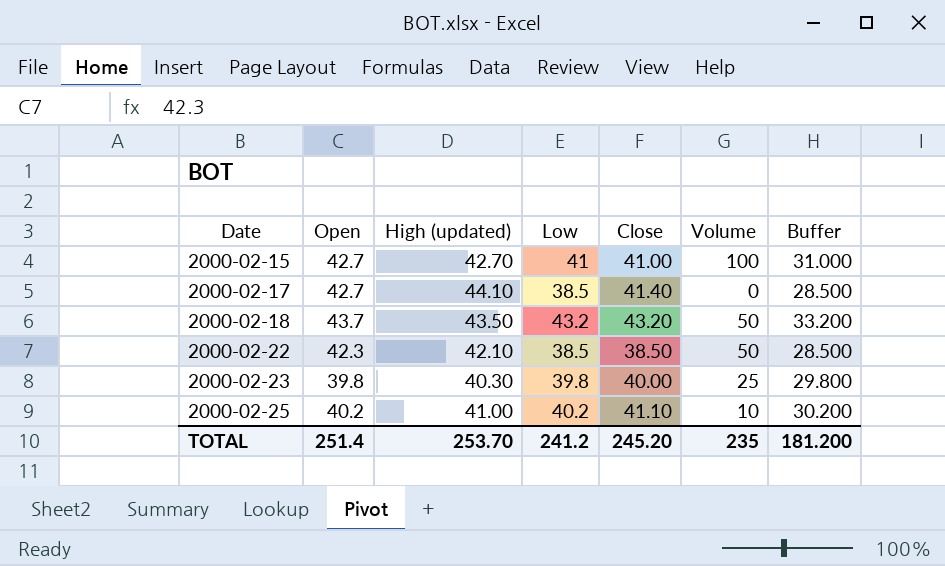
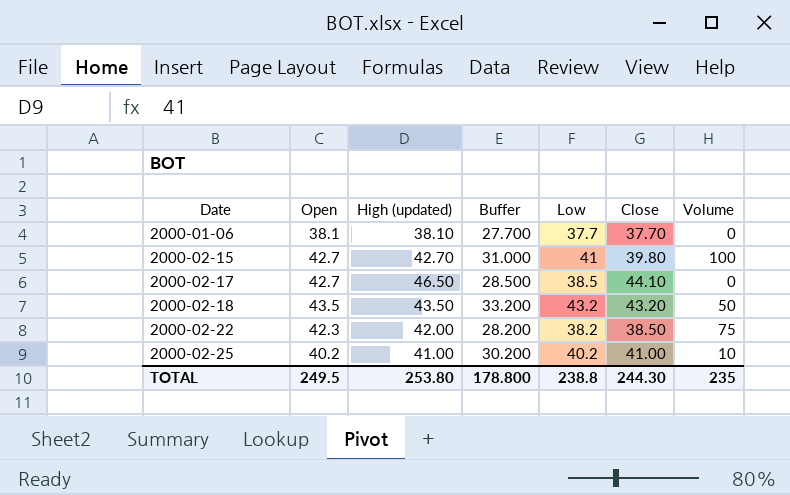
column Buffer | position: 7 -> 4
row 2000-02-23: 39.8 | 40.30 | 39.8 | 40.00 | 25 | 29.800 -> none
row 2000-01-06: none -> 38.1 | 38.10 | 27.700 | 37.7 | 37.70 | 0
2000-02-15 | Close: 41.00 -> 39.80
2000-02-17 | High (updated): 44.10 -> 46.50
2000-02-17 | Close: 41.40 -> 44.10
2000-02-18 | Open: 43.7 -> 43.5
2000-02-22 | High (updated): 42.10 -> 42.00
2000-02-22 | Buffer: 28.500 -> 28.200
2000-02-22 | Low: 38.5 -> 38.2
2000-02-22 | Volume: 50 -> 75
2000-02-25 | Close: 41.10 -> 41.00
TOTAL | Open: 251.4 -> 249.5
TOTAL | High (updated): 253.70 -> 253.80
TOTAL | Buffer: 181.200 -> 178.800
TOTAL | Low: 241.2 -> 238.8
TOTAL | Close: 245.20 -> 244.30

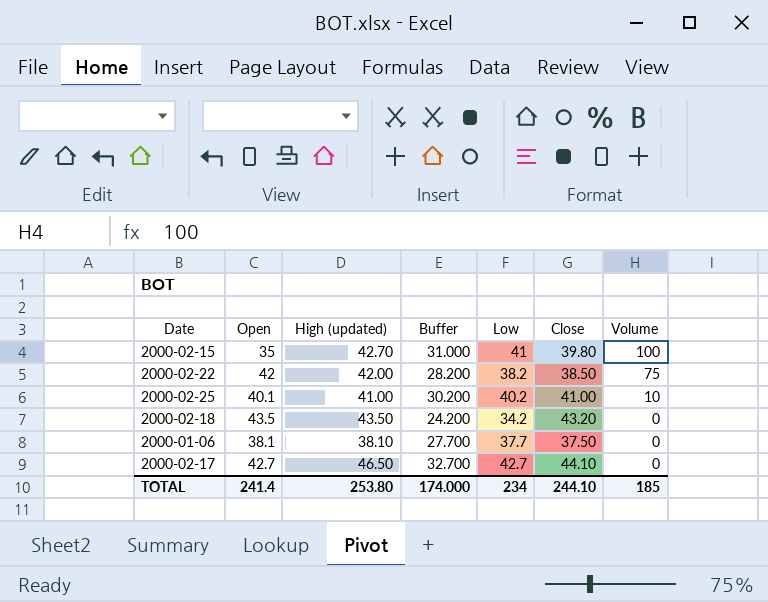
row order: Date ascending -> Volume descending
2000-02-15 | Open: 42.7 -> 35
2000-02-22 | Open: 42.3 -> 42
2000-02-25 | Open: 40.2 -> 40.1
2000-02-18 | Buffer: 33.200 -> 24.200
2000-02-18 | Low: 43.2 -> 34.2
2000-02-18 | Volume: 50 -> 0
2000-01-06 | Close: 37.70 -> 37.50
2000-02-17 | Buffer: 28.500 -> 32.700
2000-02-17 | Low: 38.5 -> 42.7
TOTAL | Open: 249.5 -> 241.4
TOTAL | Buffer: 178.800 -> 174.000
TOTAL | Low: 238.8 -> 234
TOTAL | Close: 244.30 -> 244.10
TOTAL | Volume: 235 -> 185

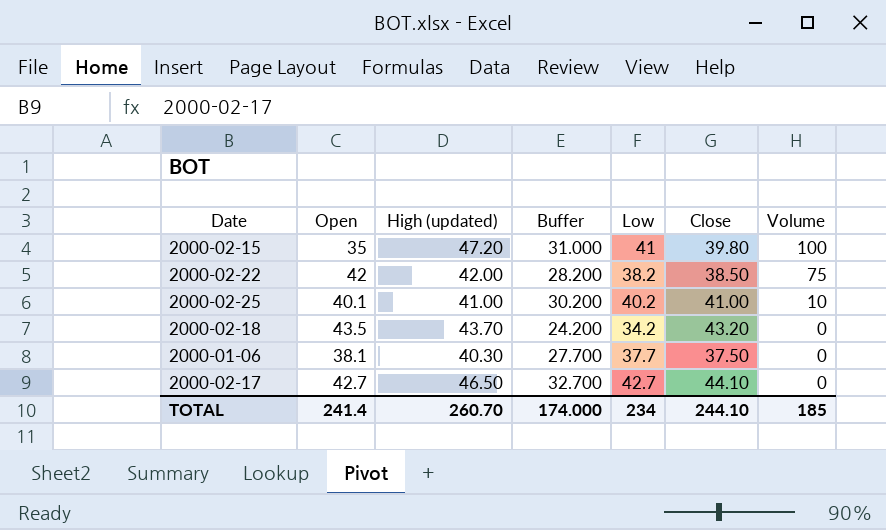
2000-02-15 | High (updated): 42.70 -> 47.20
2000-02-18 | High (updated): 43.50 -> 43.70
2000-01-06 | High (updated): 38.10 -> 40.30
TOTAL | High (updated): 253.80 -> 260.70

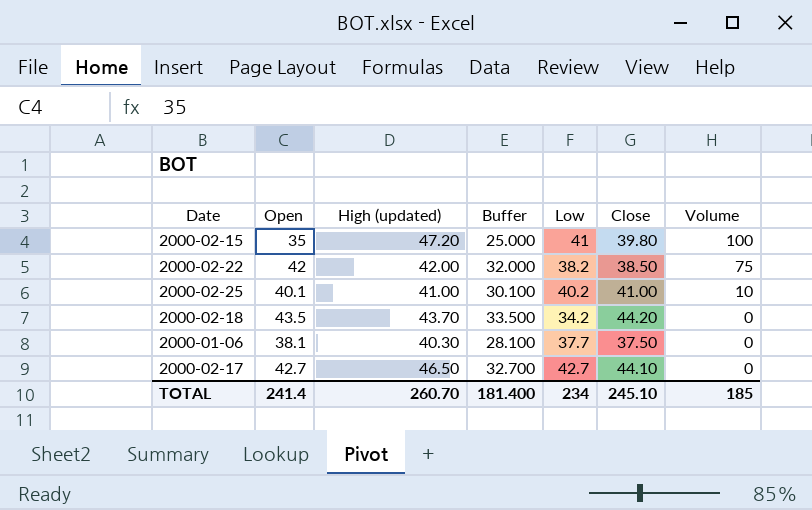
column Buffer | formula: [Low] - 10 -> [Open] - 10
2000-02-18 | Close: 43.20 -> 44.20
TOTAL | Buffer: 174.000 -> 181.400
TOTAL | Close: 244.10 -> 245.10

